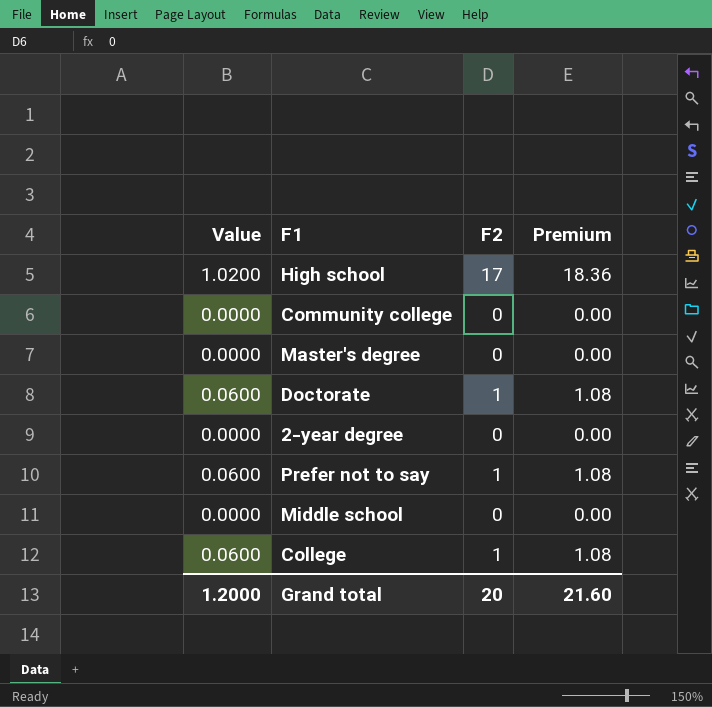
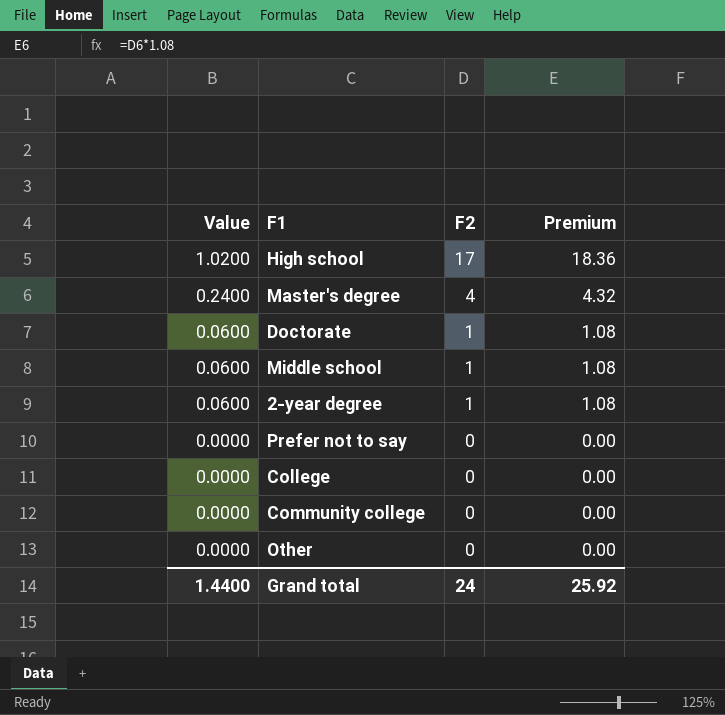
row order: none -> Value descending
Master's degree | Value: 0.0000 -> 0.2400
Master's degree | F2: 0 -> 4
Master's degree | Premium: 0.00 -> 4.32
Middle school | Value: 0.0000 -> 0.0600
Middle school | F2: 0 -> 1
Middle school | Premium: 0.00 -> 1.08
2-year degree | Value: 0.0000 -> 0.0600
2-year degree | F2: 0 -> 1
2-year degree | Premium: 0.00 -> 1.08
Prefer not to say | Value: 0.0600 -> 0.0000
Prefer not to say | F2: 1 -> 0
Prefer not to say | Premium: 1.08 -> 0.00
College | Value: 0.0600 -> 0.0000
College | F2: 1 -> 0
College | Premium: 1.08 -> 0.00
row Other: none -> 0.0000 | 0 | 0.00
Grand total | Value: 1.2000 -> 1.4400
Grand total | F2: 20 -> 24
Grand total | Premium: 21.60 -> 25.92

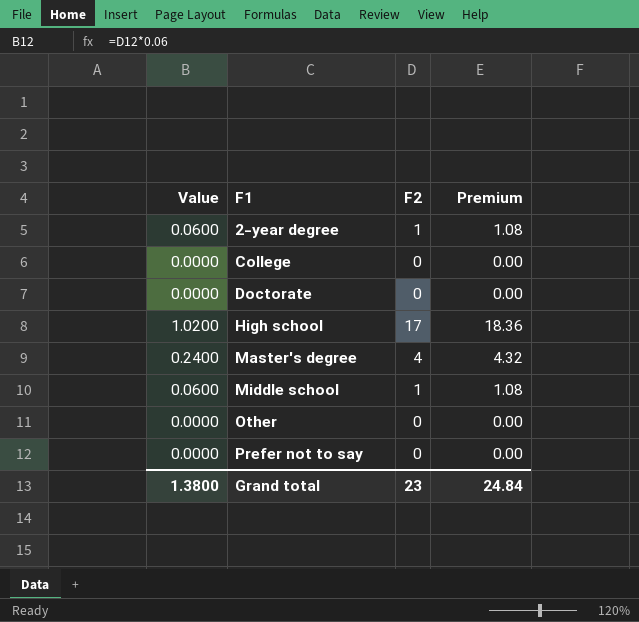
row order: Value descending -> F1 ascending
row Community college: 0.0000 | 0 | 0.00 -> none
Doctorate | Value: 0.0600 -> 0.0000
Doctorate | F2: 1 -> 0
Doctorate | Premium: 1.08 -> 0.00
Grand total | Value: 1.4400 -> 1.3800
Grand total | F2: 24 -> 23
Grand total | Premium: 25.92 -> 24.84

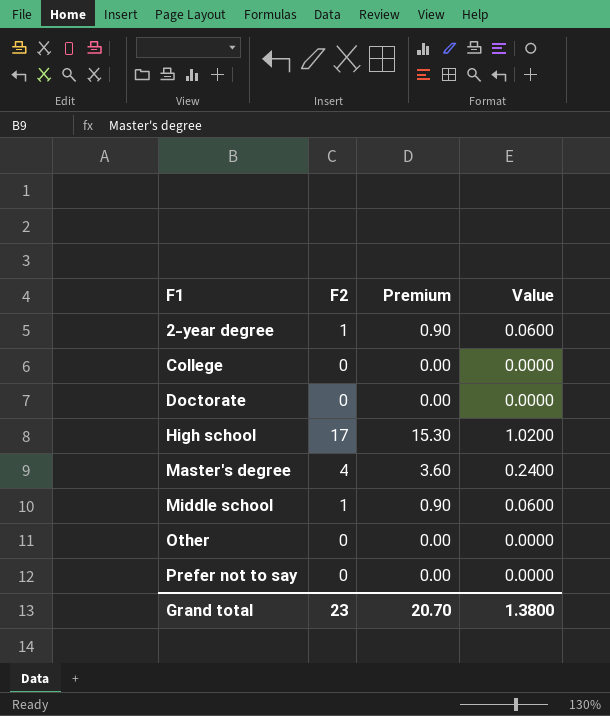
column Premium | formula: [F2] * 1.08 -> [F2] * 0.9
column Value | position: 1 -> 4
Grand total | Premium: 24.84 -> 20.70

